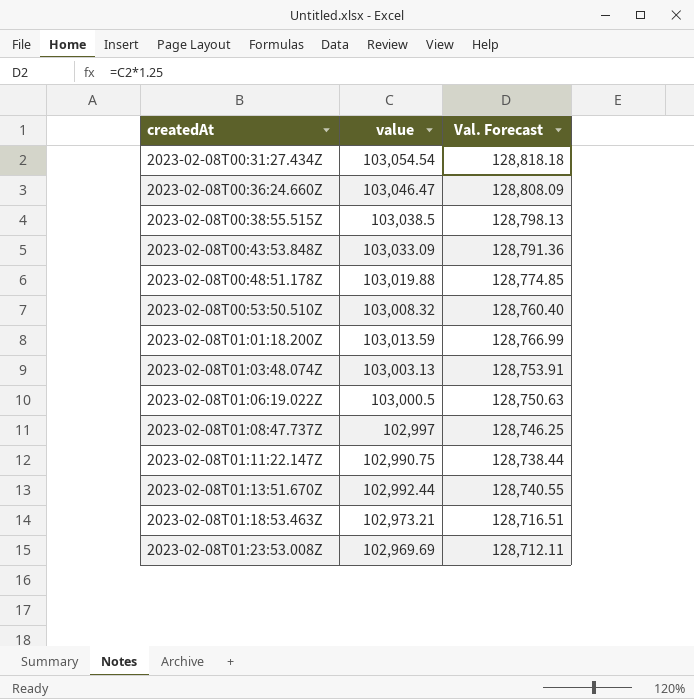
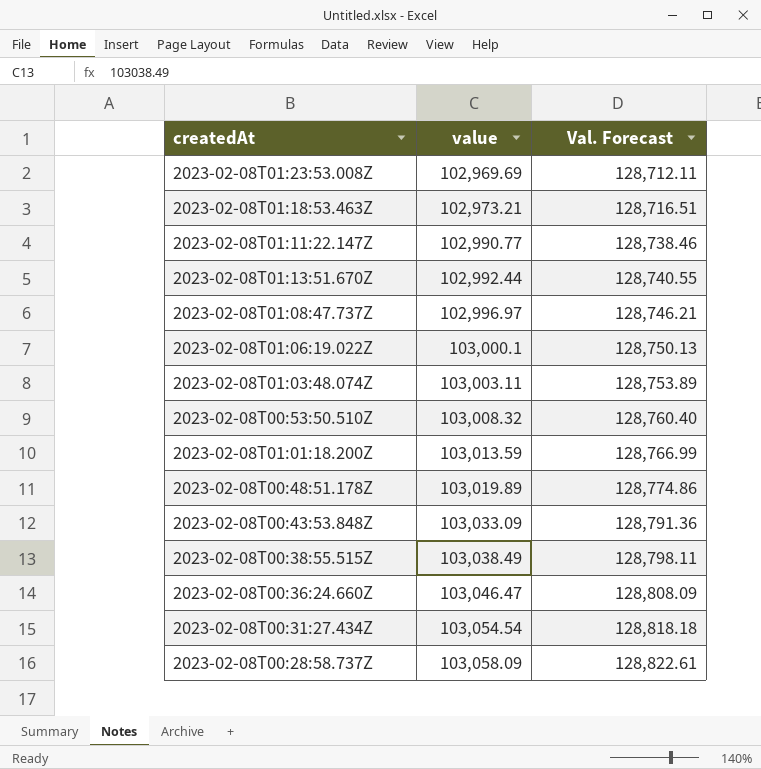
row order: createdAt ascending -> value ascending
2023-02-08T01:11:22.147Z | value: 102,990.75 -> 102,990.77
2023-02-08T01:11:22.147Z | Val. Forecast: 128,738.44 -> 128,738.46
2023-02-08T01:08:47.737Z | value: 102,997 -> 102,996.97
2023-02-08T01:08:47.737Z | Val. Forecast: 128,746.25 -> 128,746.21
2023-02-08T01:06:19.022Z | value: 103,000.5 -> 103,000.1
2023-02-08T01:06:19.022Z | Val. Forecast: 128,750.63 -> 128,750.13
2023-02-08T01:03:48.074Z | value: 103,003.13 -> 103,003.11
2023-02-08T01:03:48.074Z | Val. Forecast: 128,753.91 -> 128,753.89
2023-02-08T00:48:51.178Z | value: 103,019.88 -> 103,019.89
2023-02-08T00:48:51.178Z | Val. Forecast: 128,774.85 -> 128,774.86
2023-02-08T00:38:55.515Z | value: 103,038.5 -> 103,038.49
2023-02-08T00:38:55.515Z | Val. Forecast: 128,798.13 -> 128,798.11
row 2023-02-08T00:28:58.737Z: none -> 103,058.09 | 128,822.61

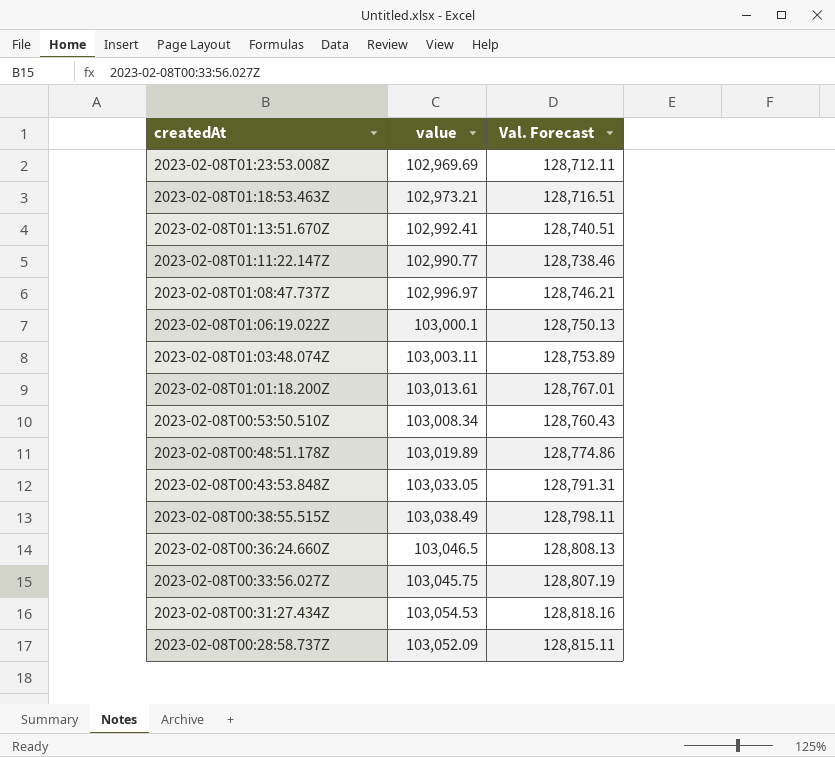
row order: value ascending -> createdAt descending
2023-02-08T01:13:51.670Z | value: 102,992.44 -> 102,992.41
2023-02-08T01:13:51.670Z | Val. Forecast: 128,740.55 -> 128,740.51
2023-02-08T01:01:18.200Z | value: 103,013.59 -> 103,013.61
2023-02-08T01:01:18.200Z | Val. Forecast: 128,766.99 -> 128,767.01
2023-02-08T00:53:50.510Z | value: 103,008.32 -> 103,008.34
2023-02-08T00:53:50.510Z | Val. Forecast: 128,760.40 -> 128,760.43
2023-02-08T00:43:53.848Z | value: 103,033.09 -> 103,033.05
2023-02-08T00:43:53.848Z | Val. Forecast: 128,791.36 -> 128,791.31
2023-02-08T00:36:24.660Z | value: 103,046.47 -> 103,046.5
2023-02-08T00:36:24.660Z | Val. Forecast: 128,808.09 -> 128,808.13
row 2023-02-08T00:33:56.027Z: none -> 103,045.75 | 128,807.19
2023-02-08T00:31:27.434Z | value: 103,054.54 -> 103,054.53
2023-02-08T00:31:27.434Z | Val. Forecast: 128,818.18 -> 128,818.16
2023-02-08T00:28:58.737Z | value: 103,058.09 -> 103,052.09
2023-02-08T00:28:58.737Z | Val. Forecast: 128,822.61 -> 128,815.11

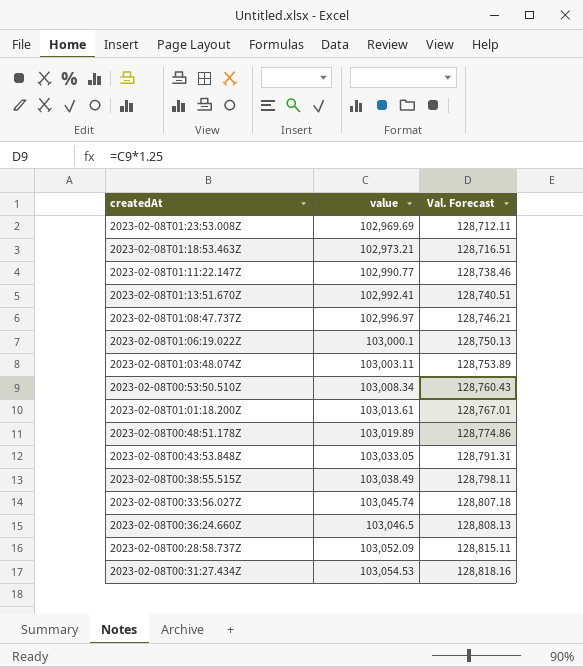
row order: createdAt descending -> value ascending
2023-02-08T00:33:56.027Z | value: 103,045.75 -> 103,045.74
2023-02-08T00:33:56.027Z | Val. Forecast: 128,807.19 -> 128,807.18

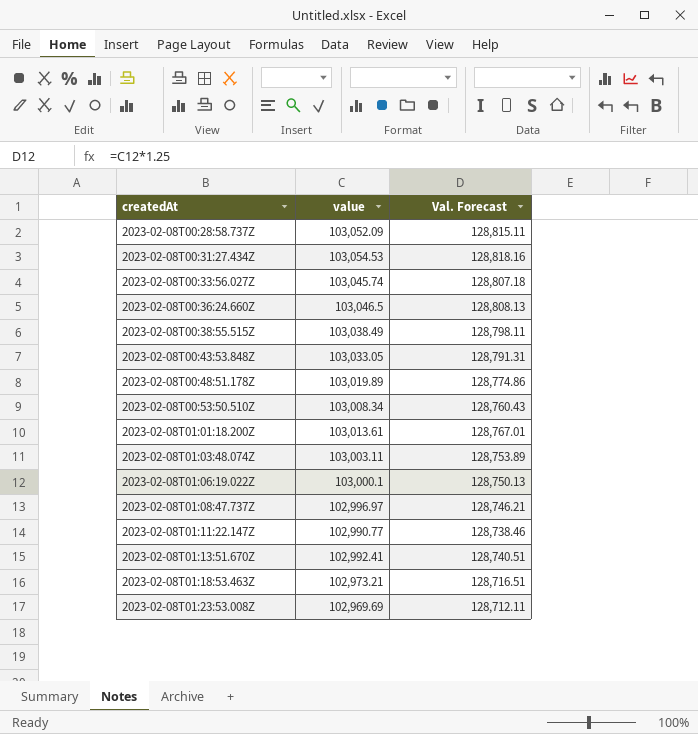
row order: value ascending -> createdAt ascending

